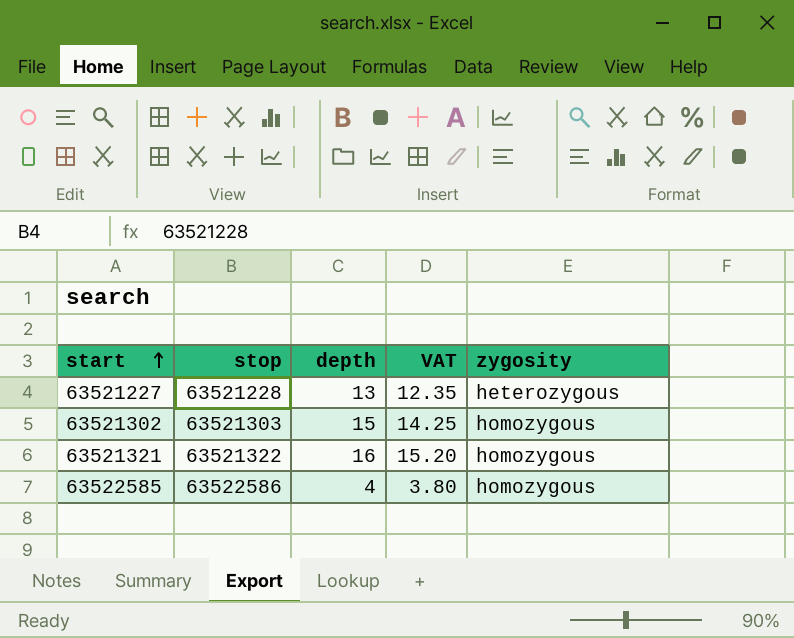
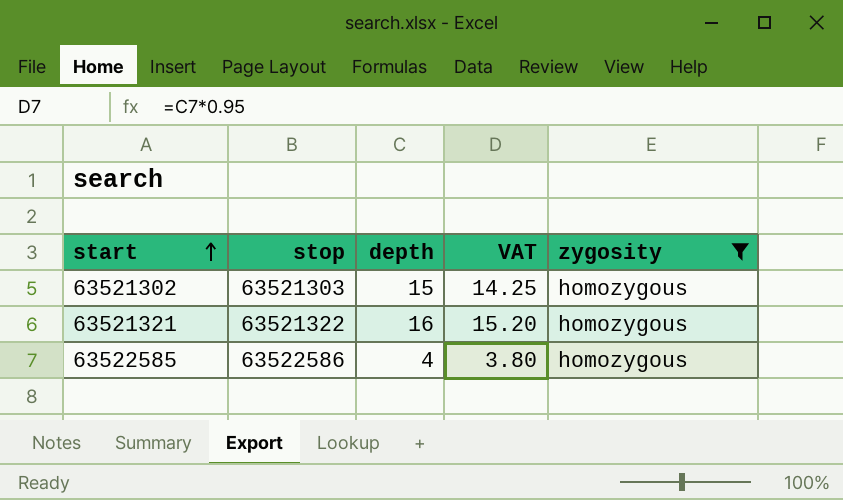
filter: none -> zygosity = homozygous

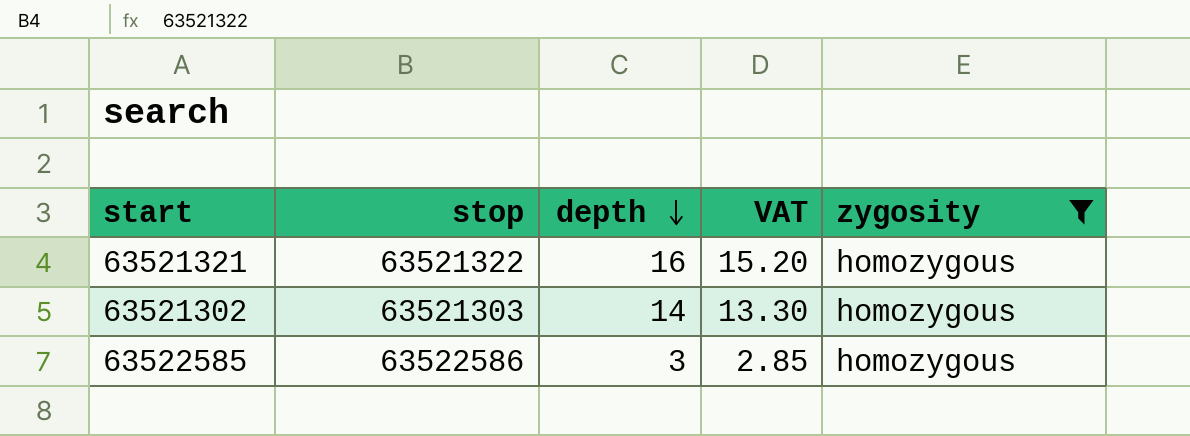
row order: start ascending -> depth descending
63521302 | depth: 15 -> 14
63521302 | VAT: 14.25 -> 13.30
63522585 | depth: 4 -> 3
63522585 | VAT: 3.80 -> 2.85

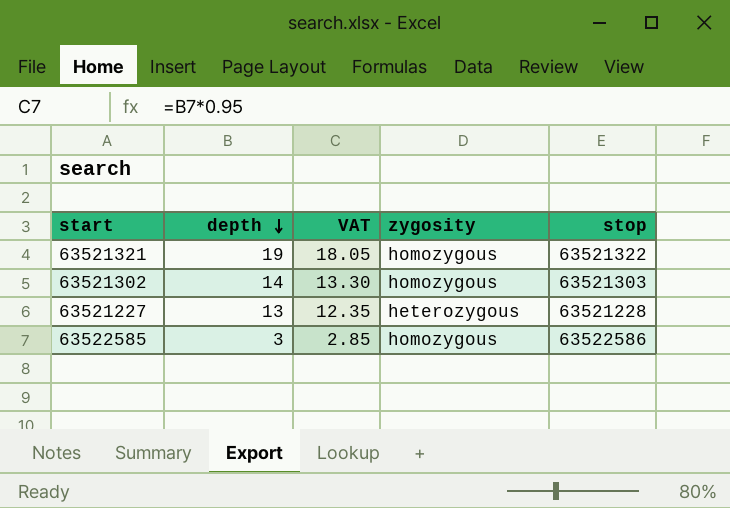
filter: zygosity = homozygous -> none
column stop | position: 2 -> 5
63521321 | depth: 16 -> 19
63521321 | VAT: 15.20 -> 18.05

